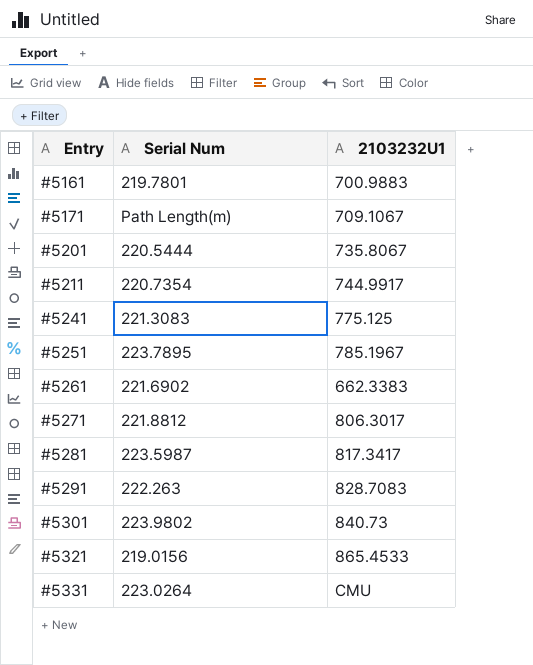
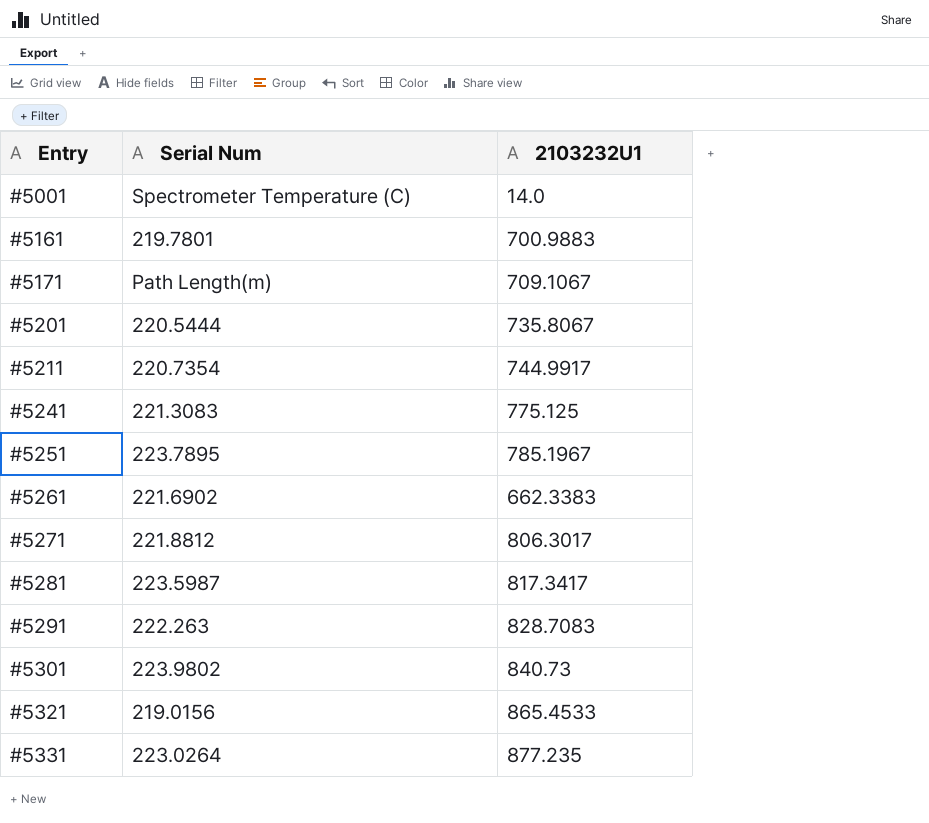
row #5001: none -> Spectrometer Temperature (C) | 14.0
#5331 | 2103232U1: CMU -> 877.235

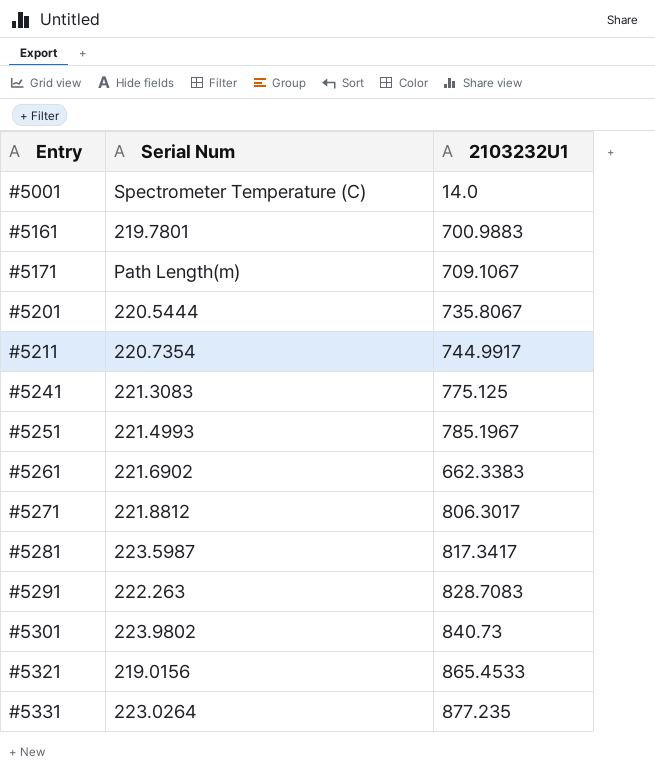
#5251 | Serial Num: 223.7895 -> 221.4993

